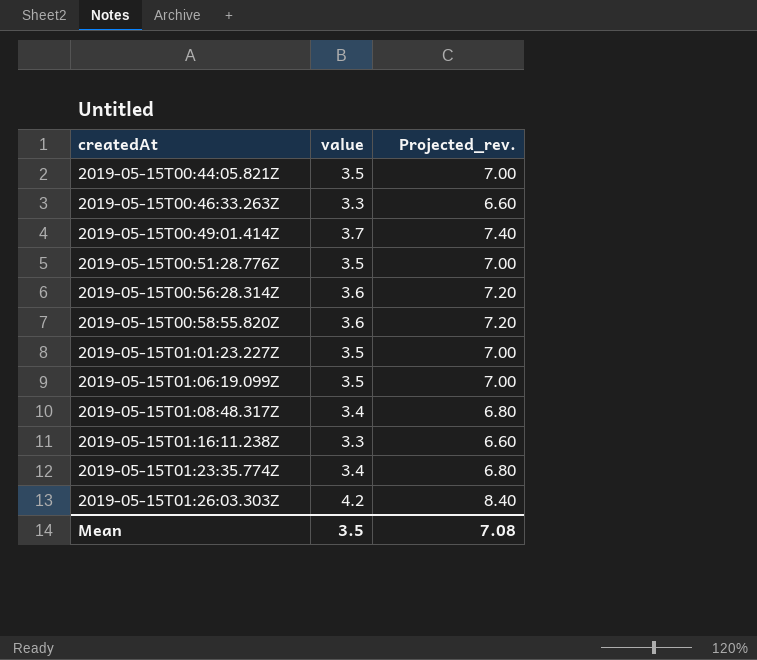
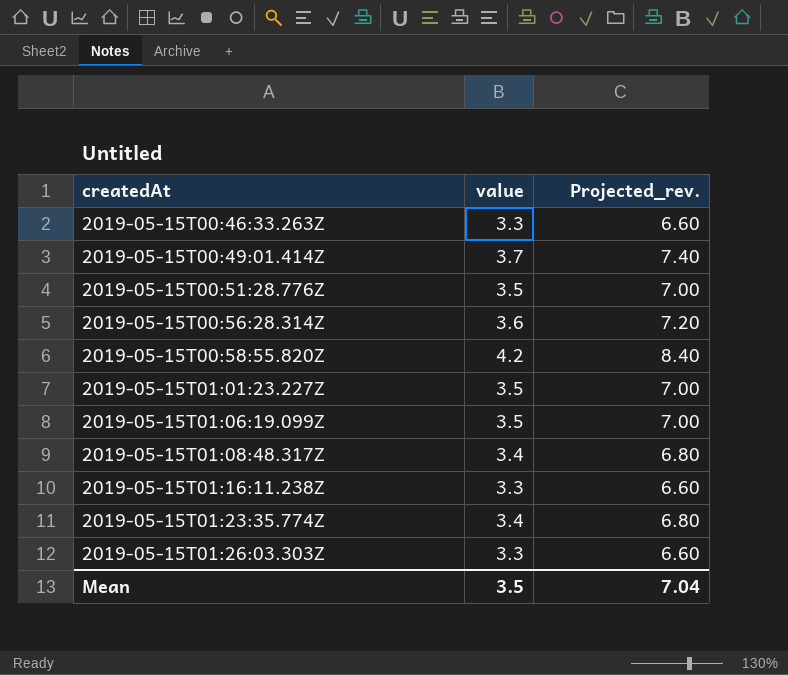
row 2019-05-15T00:44:05.821Z: 3.5 | 7.00 -> none
2019-05-15T00:58:55.820Z | value: 3.6 -> 4.2
2019-05-15T00:58:55.820Z | Projected_rev.: 7.20 -> 8.40
2019-05-15T01:26:03.303Z | value: 4.2 -> 3.3
2019-05-15T01:26:03.303Z | Projected_rev.: 8.40 -> 6.60
Mean | Projected_rev.: 7.08 -> 7.04

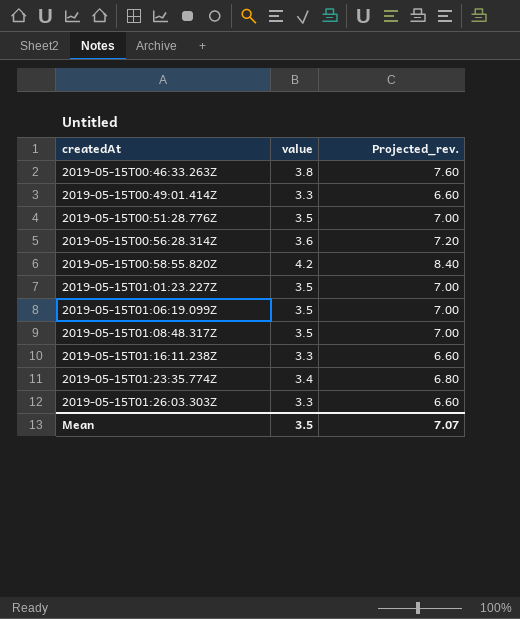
2019-05-15T00:46:33.263Z | value: 3.3 -> 3.8
2019-05-15T00:46:33.263Z | Projected_rev.: 6.60 -> 7.60
2019-05-15T00:49:01.414Z | value: 3.7 -> 3.3
2019-05-15T00:49:01.414Z | Projected_rev.: 7.40 -> 6.60
2019-05-15T01:08:48.317Z | value: 3.4 -> 3.5
2019-05-15T01:08:48.317Z | Projected_rev.: 6.80 -> 7.00
Mean | Projected_rev.: 7.04 -> 7.07

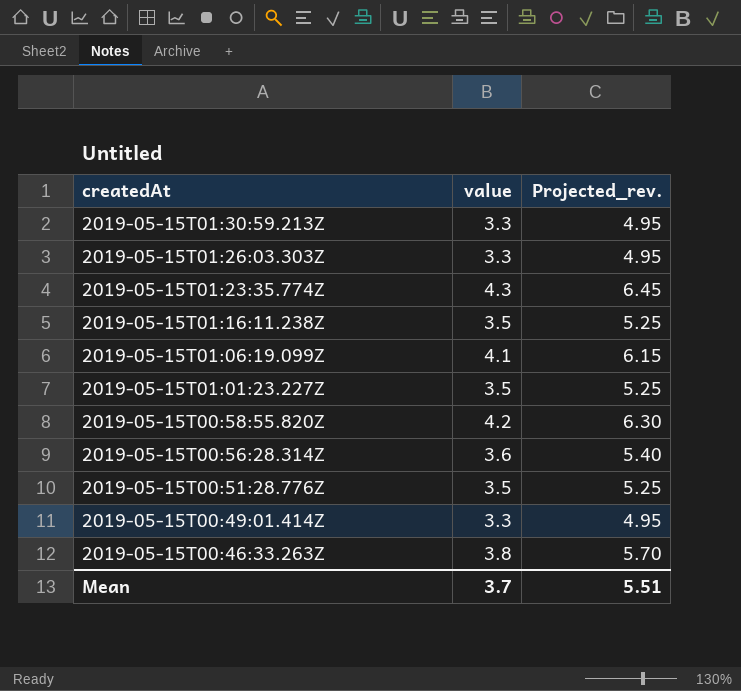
row order: createdAt ascending -> createdAt descending
column Projected_rev. | formula: [value] * 2 -> [value] * 1.5
row 2019-05-15T01:08:48.317Z: 3.5 | 7.00 -> none
row 2019-05-15T01:30:59.213Z: none -> 3.3 | 4.95
2019-05-15T01:23:35.774Z | value: 3.4 -> 4.3
2019-05-15T01:16:11.238Z | value: 3.3 -> 3.5
2019-05-15T01:06:19.099Z | value: 3.5 -> 4.1
Mean | value: 3.5 -> 3.7
Mean | Projected_rev.: 7.07 -> 5.51

